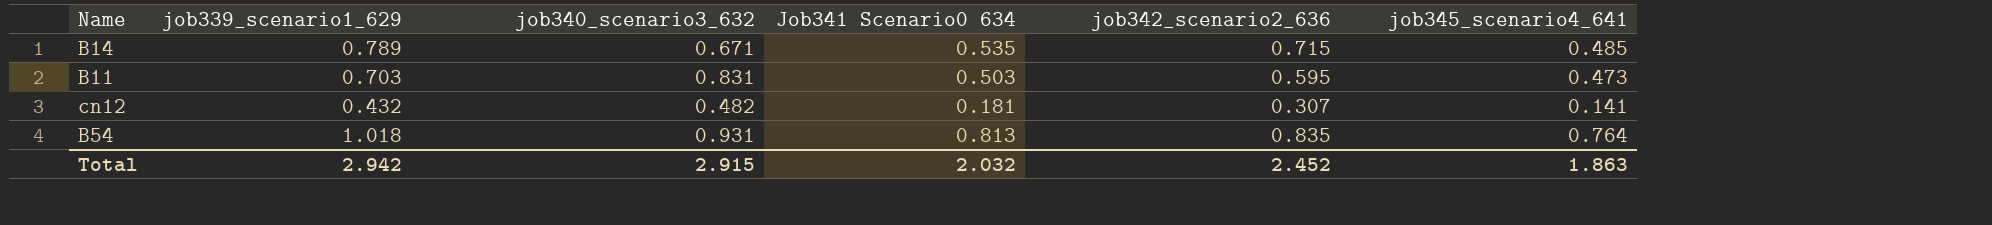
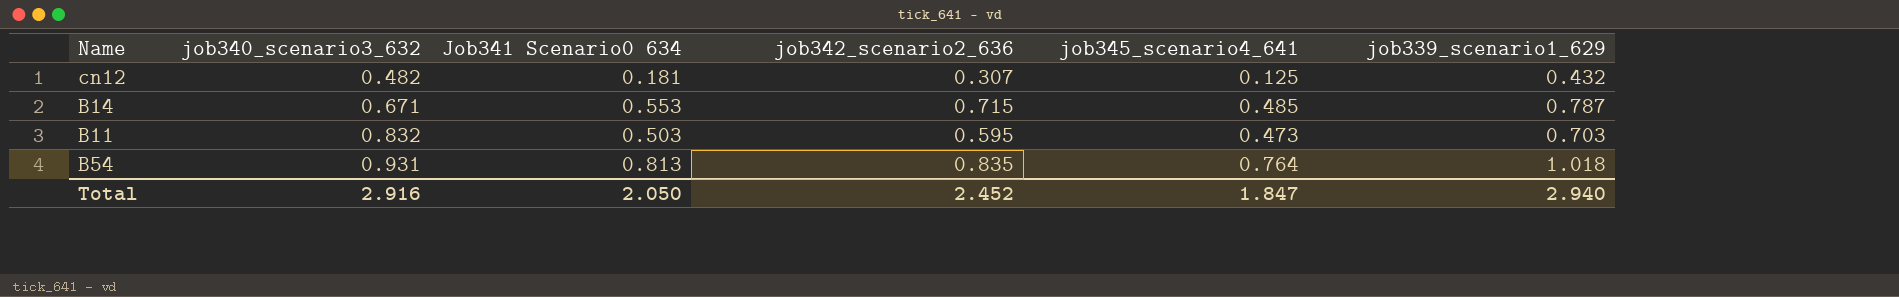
row order: none -> job340_scenario3_632 ascending
column job339_scenario1_629 | position: 2 -> 6
cn12 | job345_scenario4_641: 0.141 -> 0.125
B14 | Job341 Scenario0 634: 0.535 -> 0.553
B14 | job339_scenario1_629: 0.789 -> 0.787
B11 | job340_scenario3_632: 0.831 -> 0.832
Total | job340_scenario3_632: 2.915 -> 2.916
Total | Job341 Scenario0 634: 2.032 -> 2.050
Total | job345_scenario4_641: 1.863 -> 1.847
Total | job339_scenario1_629: 2.942 -> 2.940

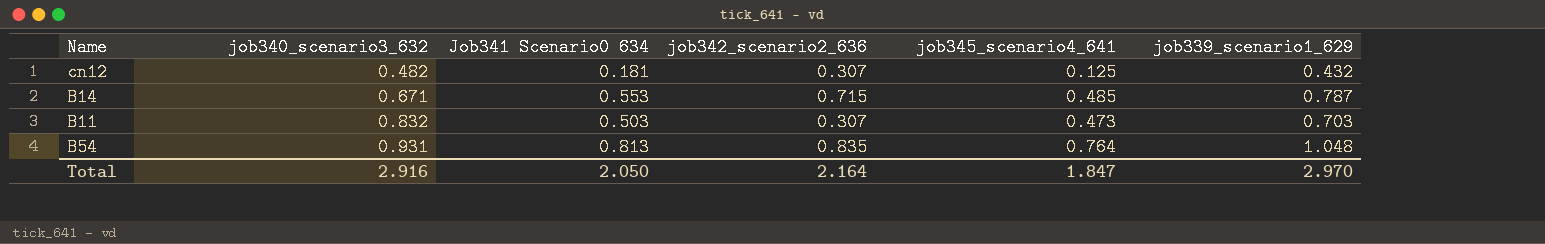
B11 | job342_scenario2_636: 0.595 -> 0.307
B54 | job339_scenario1_629: 1.018 -> 1.048
Total | job342_scenario2_636: 2.452 -> 2.164
Total | job339_scenario1_629: 2.940 -> 2.970

